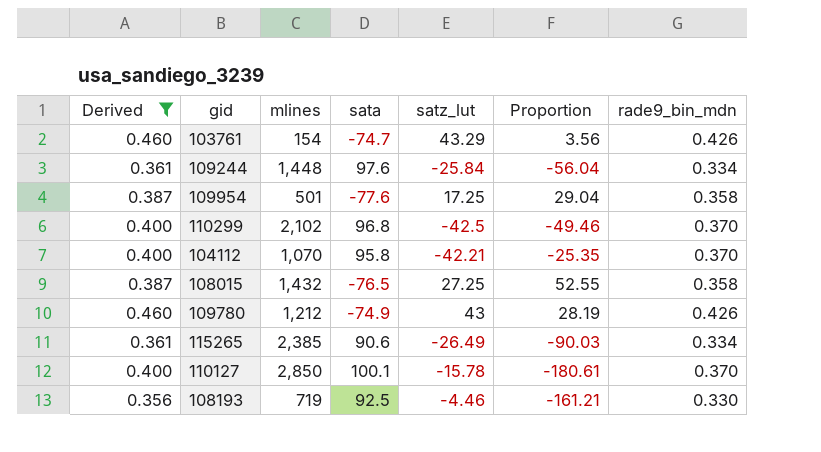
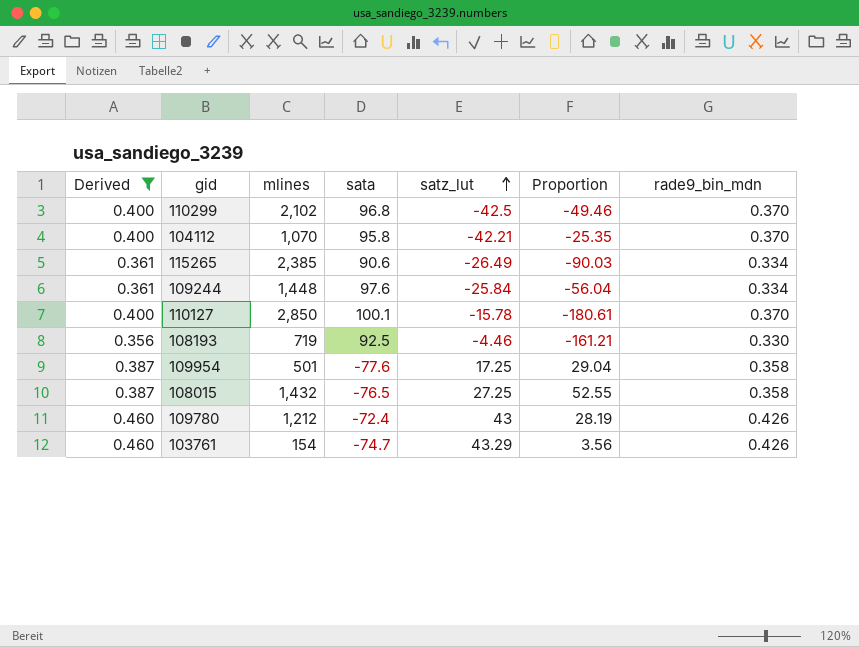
row order: none -> satz_lut ascending
109780 | sata: -74.9 -> -72.4

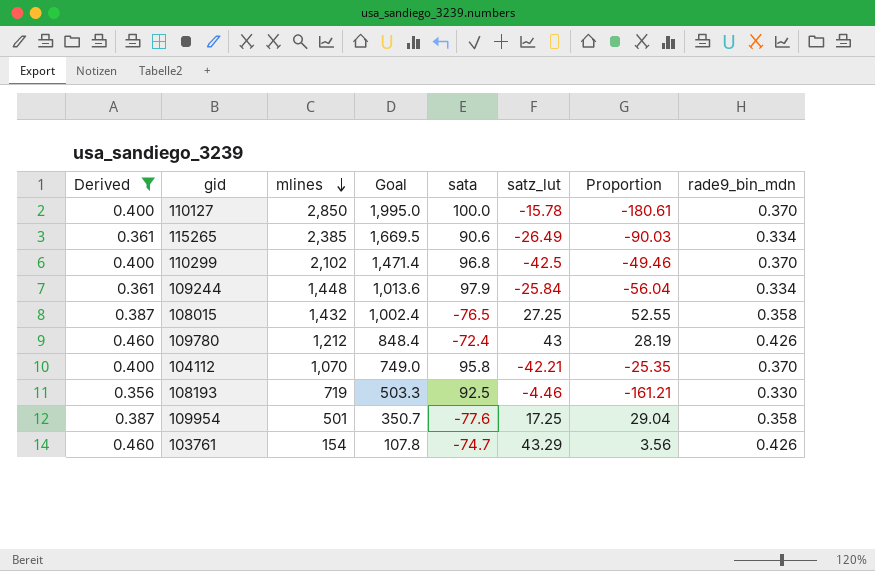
row order: satz_lut ascending -> mlines descending
column Goal | formula: none -> [mlines] * 0.7
110127 | sata: 100.1 -> 100.0
109244 | sata: 97.6 -> 97.9

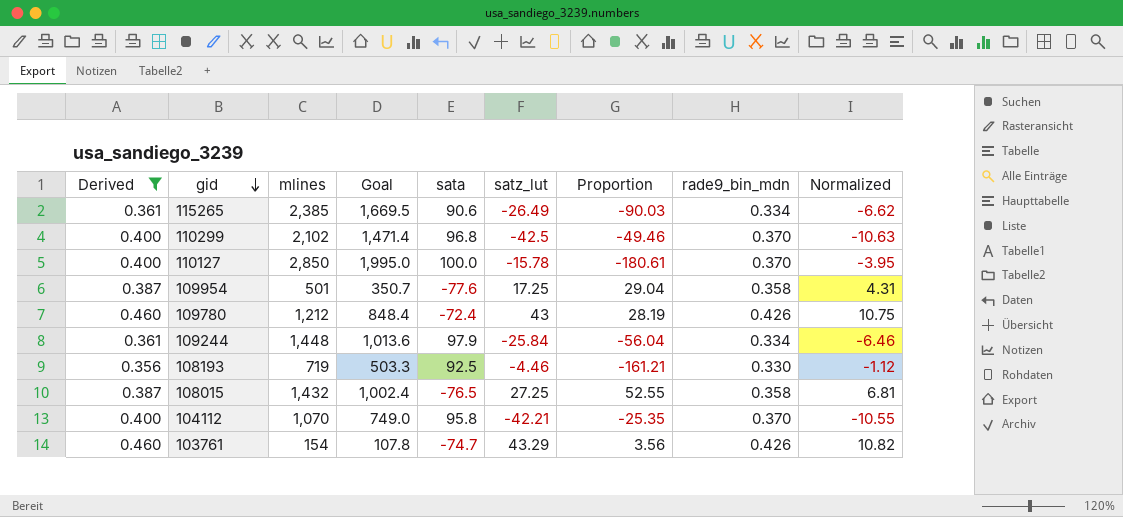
row order: mlines descending -> gid descending
column Normalized | formula: none -> [satz_lut] * 0.25

